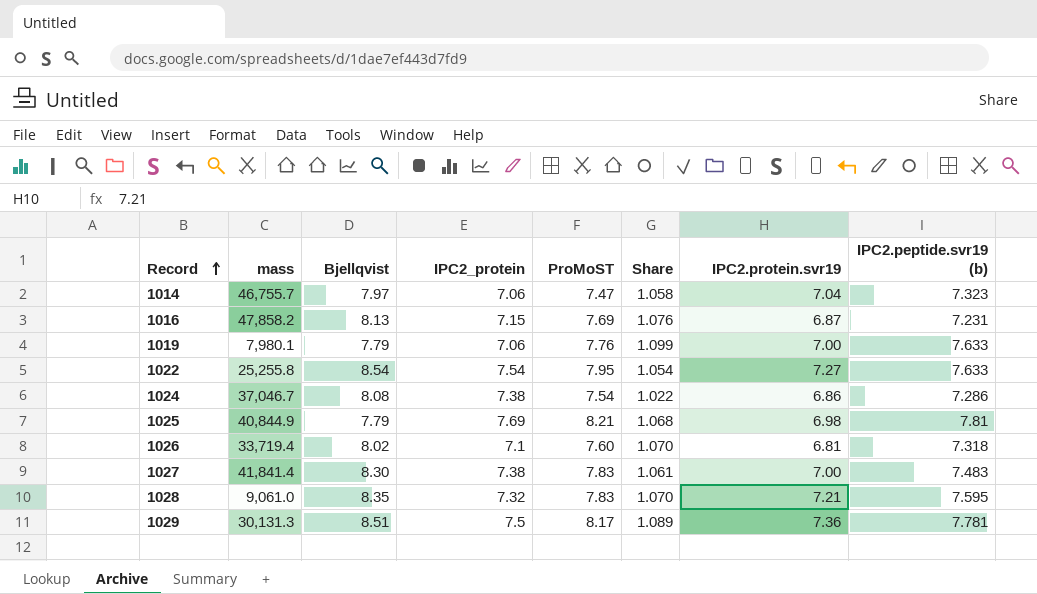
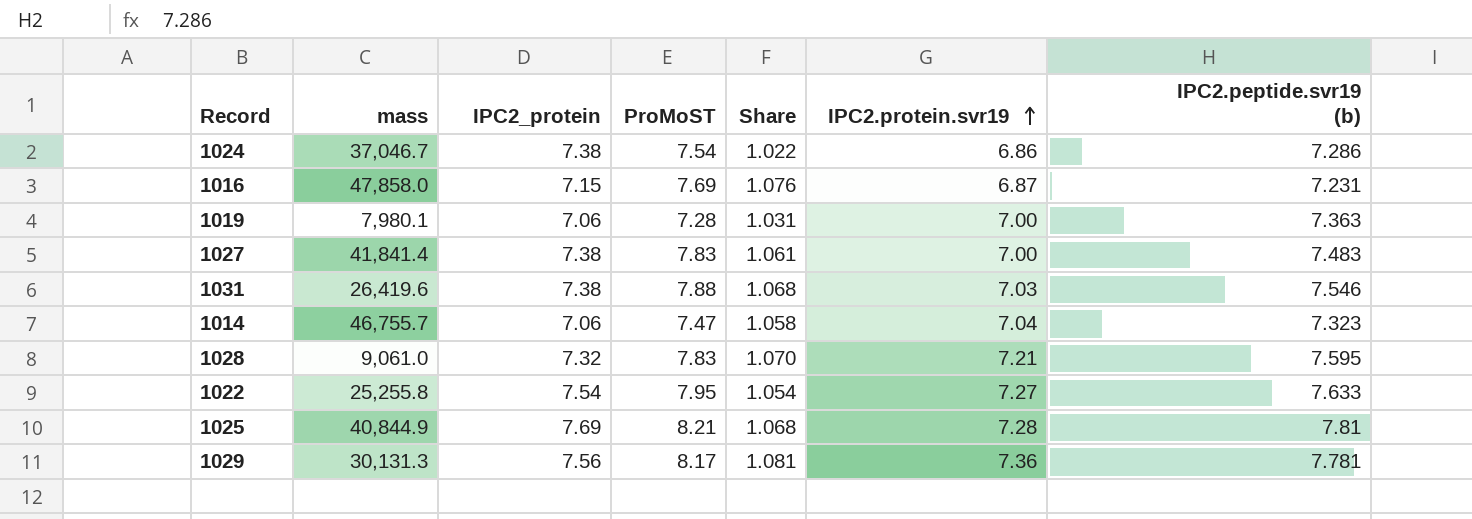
row order: Record ascending -> IPC2.protein.svr19 ascending
column Bjellqvist | position: 3 -> none
row 1026: 33,719.4 | 8.02 | 7.1 | 7.60 | 1.070 | 6.81 | 7.318 -> none
1016 | mass: 47,858.2 -> 47,858.0
1019 | ProMoST: 7.76 -> 7.28
1019 | Share: 1.099 -> 1.031
1019 | IPC2.peptide.svr19 (b): 7.633 -> 7.363
row 1031: none -> 26,419.6 | 7.38 | 7.88 | 1.068 | 7.03 | 7.546
1025 | IPC2.protein.svr19: 6.98 -> 7.28
1029 | IPC2_protein: 7.5 -> 7.56
1029 | Share: 1.089 -> 1.081

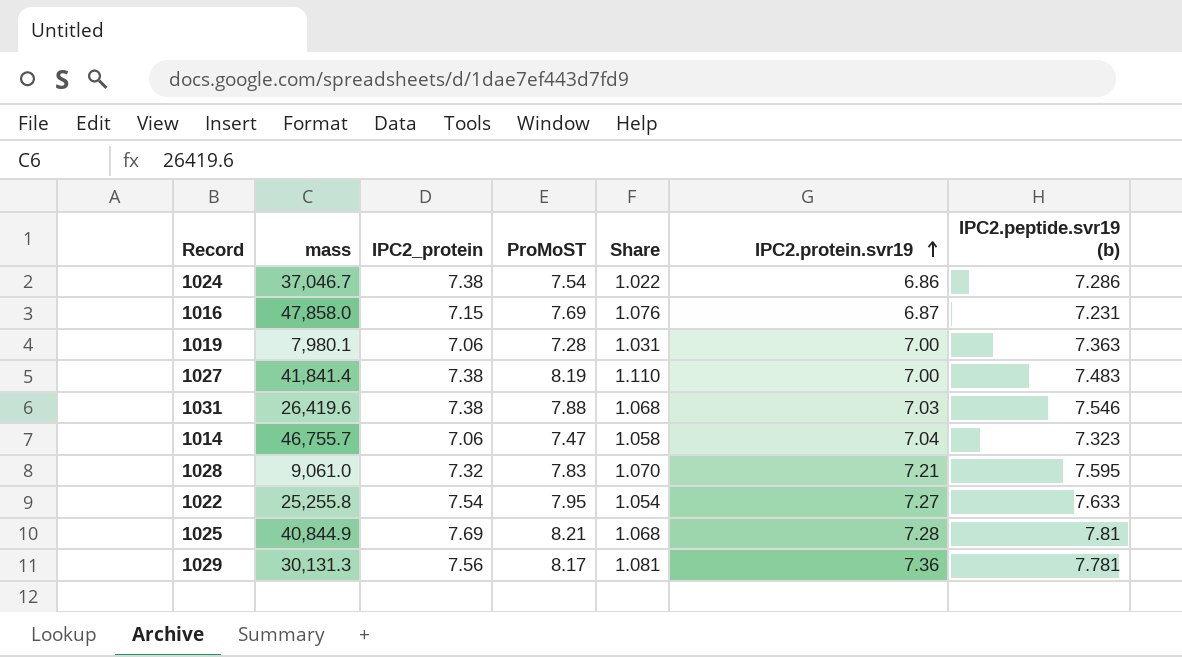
1027 | ProMoST: 7.83 -> 8.19
1027 | Share: 1.061 -> 1.110

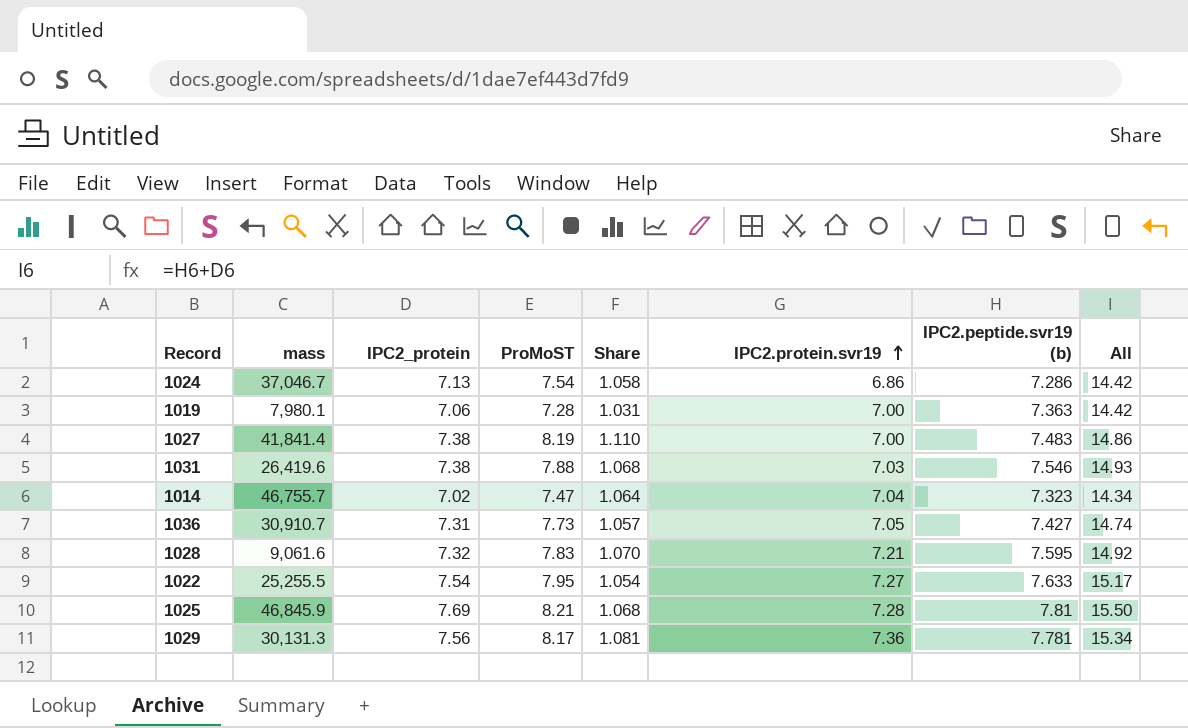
column All | formula: none -> [IPC2_protein] + [IPC2.peptide.svr19 (b)]
row 1016: 47,858.0 | 7.15 | 7.69 | 1.076 | 6.87 | 7.231 -> none
1024 | IPC2_protein: 7.38 -> 7.13
1024 | Share: 1.022 -> 1.058
1014 | IPC2_protein: 7.06 -> 7.02
1014 | Share: 1.058 -> 1.064
row 1036: none -> 30,910.7 | 7.31 | 7.73 | 1.057 | 7.05 | 7.427 | 14.74
1028 | mass: 9,061.0 -> 9,061.6
1022 | mass: 25,255.8 -> 25,255.5
1025 | mass: 40,844.9 -> 46,845.9

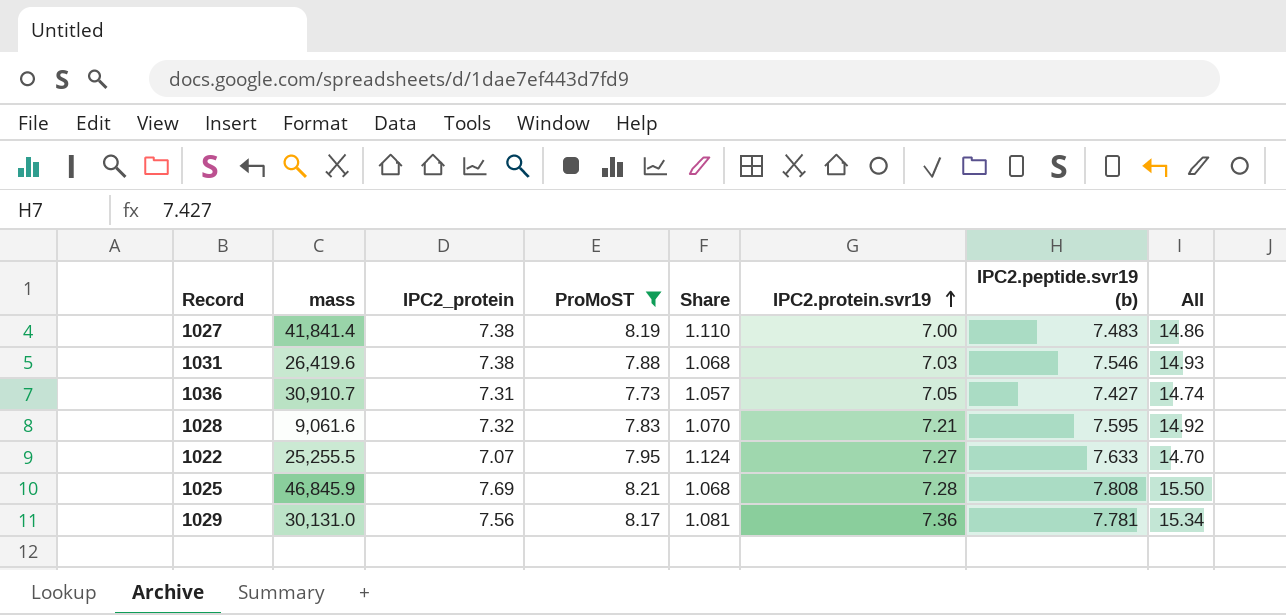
filter: none -> ProMoST >= 7.73
1022 | IPC2_protein: 7.54 -> 7.07
1022 | Share: 1.054 -> 1.124
1022 | All: 15.17 -> 14.70
1025 | IPC2.peptide.svr19 (b): 7.81 -> 7.808
1029 | mass: 30,131.3 -> 30,131.0

